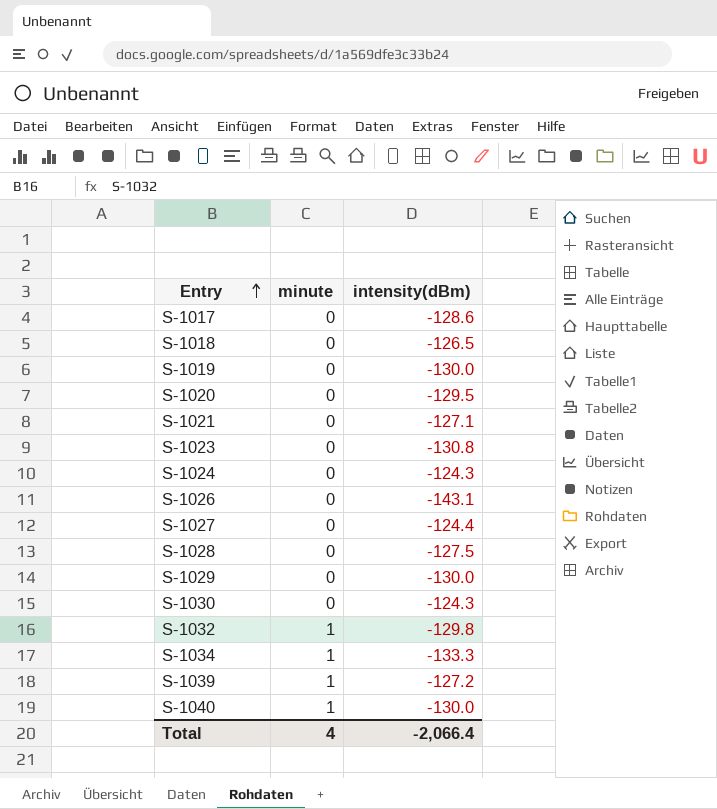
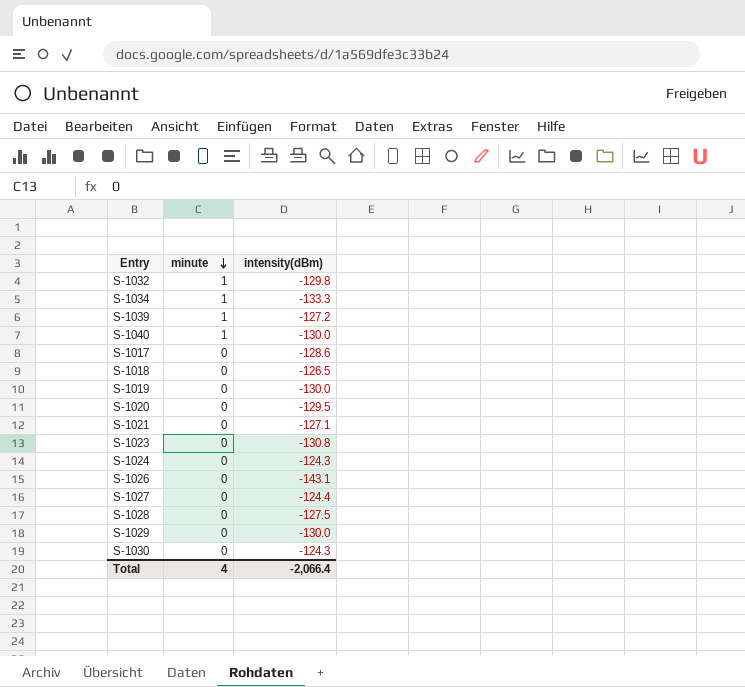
row order: Entry ascending -> minute descending

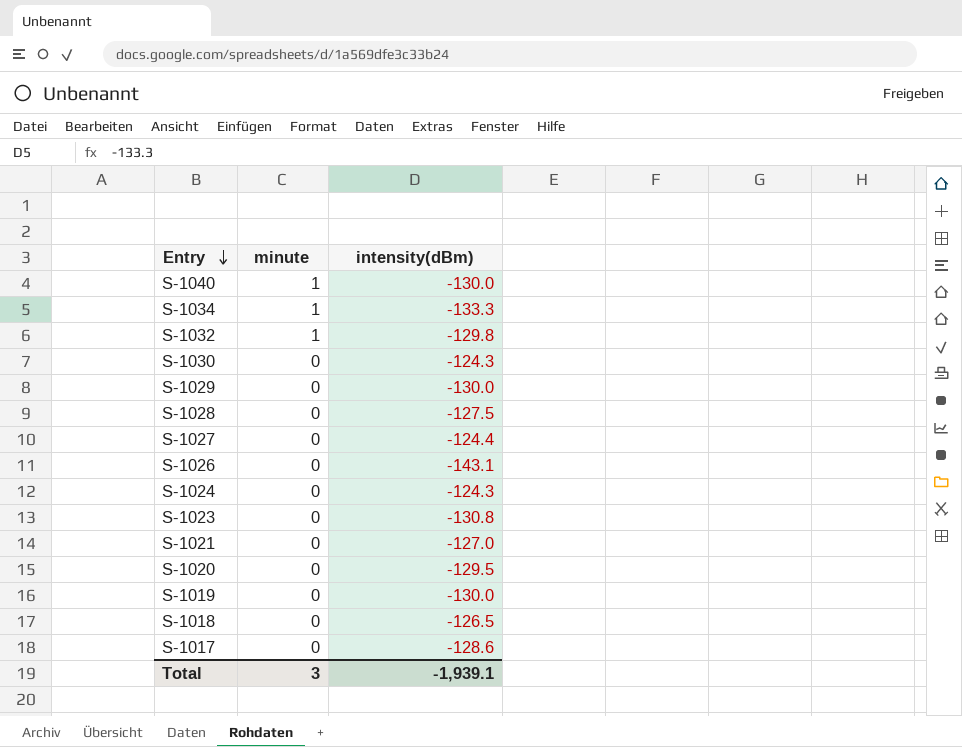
row order: minute descending -> Entry descending
row S-1039: 1 | -127.2 -> none
S-1021 | intensity(dBm): -127.1 -> -127.0
Total | minute: 4 -> 3
Total | intensity(dBm): -2,066.4 -> -1,939.1

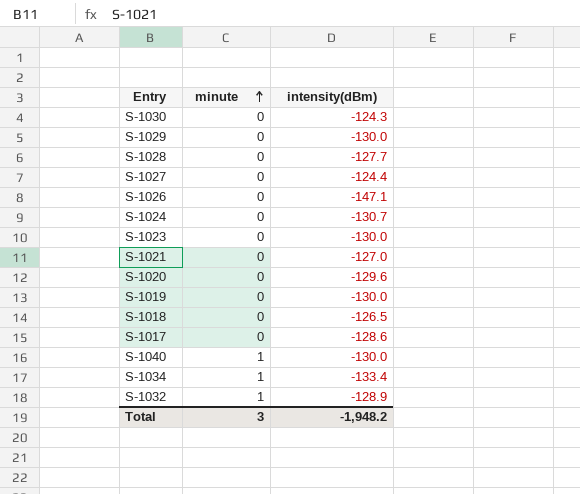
row order: Entry descending -> minute ascending
S-1028 | intensity(dBm): -127.5 -> -127.7
S-1026 | intensity(dBm): -143.1 -> -147.1
S-1024 | intensity(dBm): -124.3 -> -130.7
S-1023 | intensity(dBm): -130.8 -> -130.0
S-1020 | intensity(dBm): -129.5 -> -129.6
S-1034 | intensity(dBm): -133.3 -> -133.4
S-1032 | intensity(dBm): -129.8 -> -128.9
Total | intensity(dBm): -1,939.1 -> -1,948.2

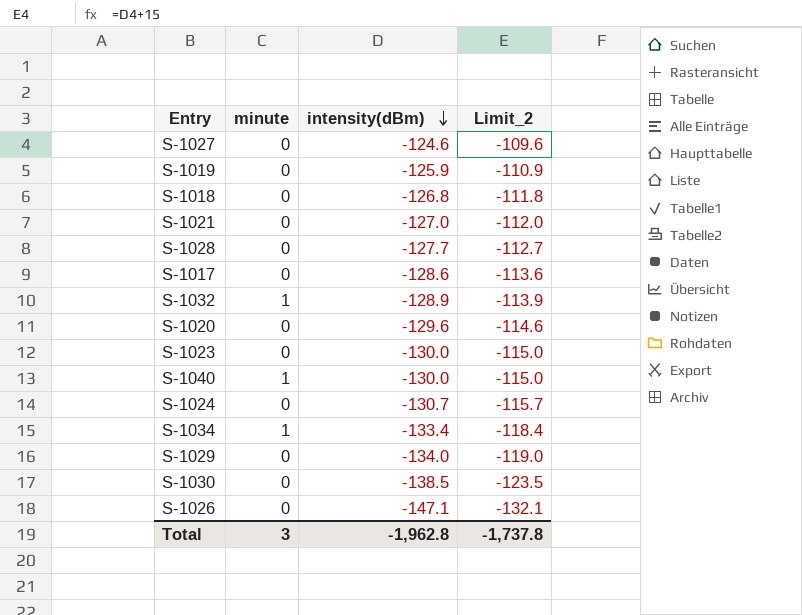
row order: minute ascending -> intensity(dBm) descending
column Limit_2 | formula: none -> [intensity(dBm)] + 15
S-1027 | intensity(dBm): -124.4 -> -124.6
S-1019 | intensity(dBm): -130.0 -> -125.9
S-1018 | intensity(dBm): -126.5 -> -126.8
S-1029 | intensity(dBm): -130.0 -> -134.0
S-1030 | intensity(dBm): -124.3 -> -138.5
Total | intensity(dBm): -1,948.2 -> -1,962.8

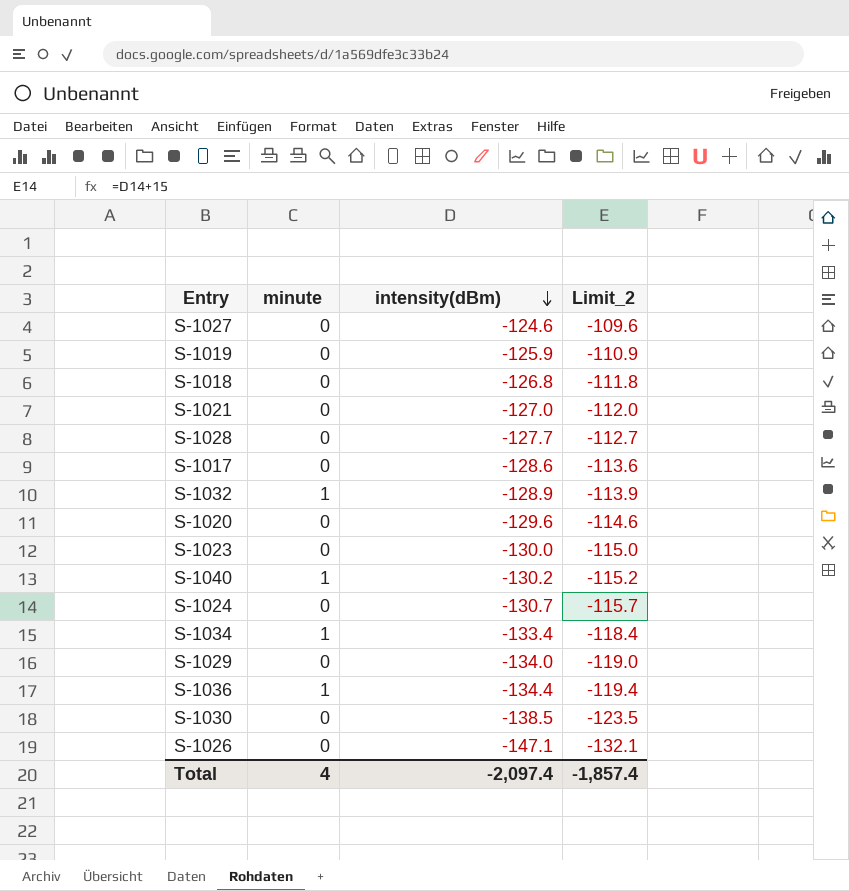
S-1040 | intensity(dBm): -130.0 -> -130.2
S-1040 | Limit_2: -115.0 -> -115.2
row S-1036: none -> 1 | -134.4 | -119.4
Total | minute: 3 -> 4
Total | intensity(dBm): -1,962.8 -> -2,097.4
Total | Limit_2: -1,737.8 -> -1,857.4

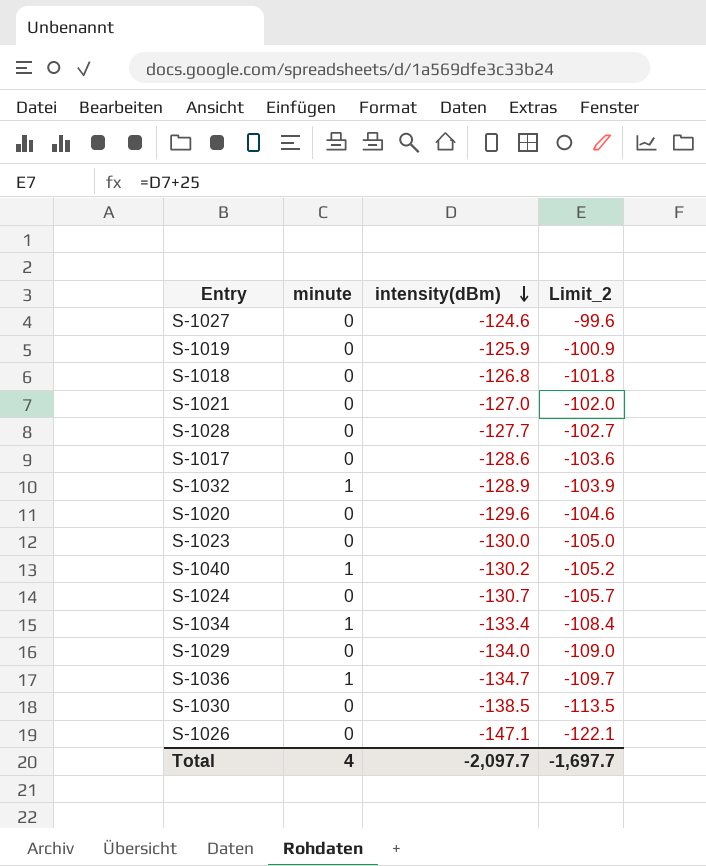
column Limit_2 | formula: [intensity(dBm)] + 15 -> [intensity(dBm)] + 25
S-1036 | intensity(dBm): -134.4 -> -134.7
Total | intensity(dBm): -2,097.4 -> -2,097.7
Total | Limit_2: -1,857.4 -> -1,697.7

